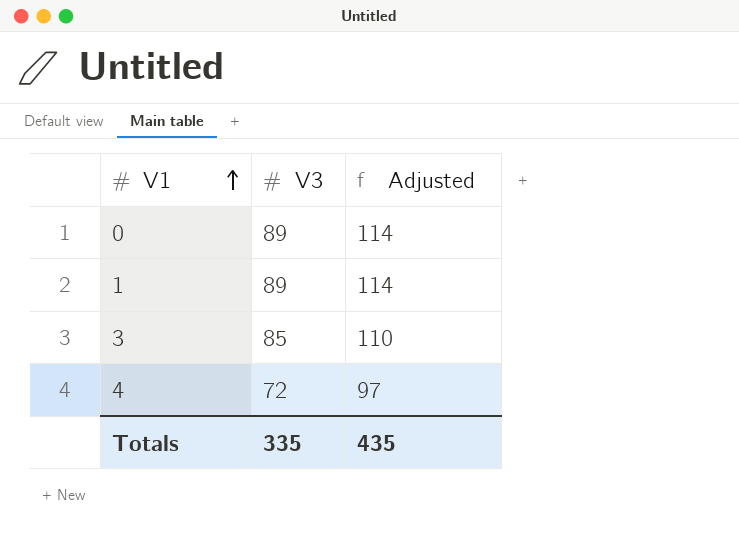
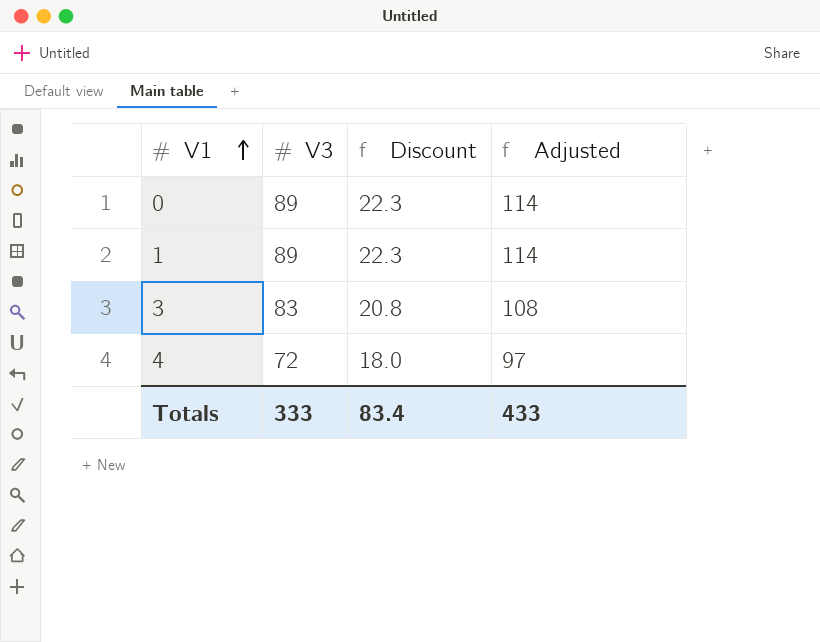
column Discount | formula: none -> [V3] * 0.25
3 | V3: 85 -> 83
3 | Adjusted: 110 -> 108
Totals | V3: 335 -> 333
Totals | Adjusted: 435 -> 433

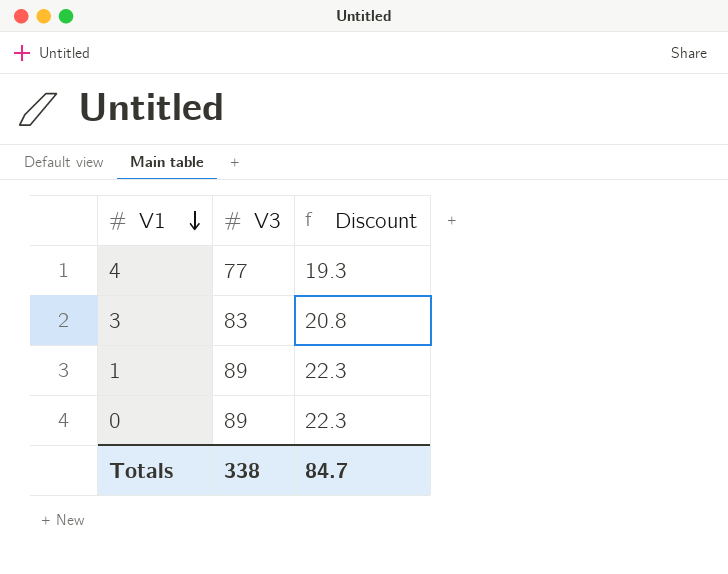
row order: V1 ascending -> V1 descending
column Adjusted | formula: [V3] + 25 -> none
4 | V3: 72 -> 77
4 | Discount: 18.0 -> 19.3
Totals | V3: 333 -> 338
Totals | Discount: 83.4 -> 84.7

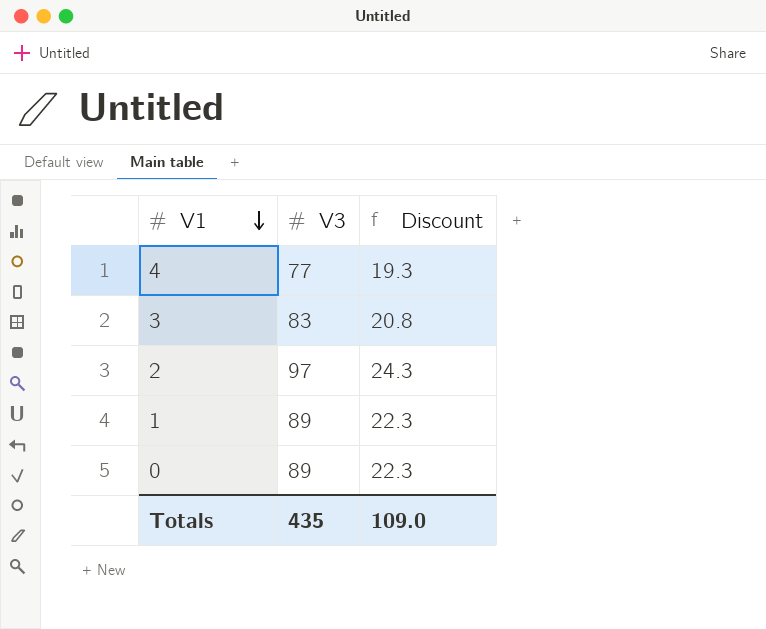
row 2: none -> 97 | 24.3
Totals | V3: 338 -> 435
Totals | Discount: 84.7 -> 109.0

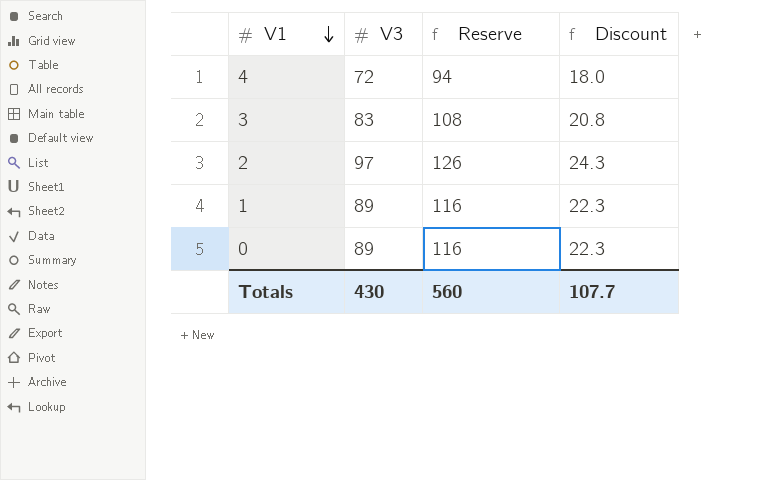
column Reserve | formula: none -> [V3] * 1.3
4 | V3: 77 -> 72
4 | Discount: 19.3 -> 18.0
Totals | V3: 435 -> 430
Totals | Discount: 109.0 -> 107.7

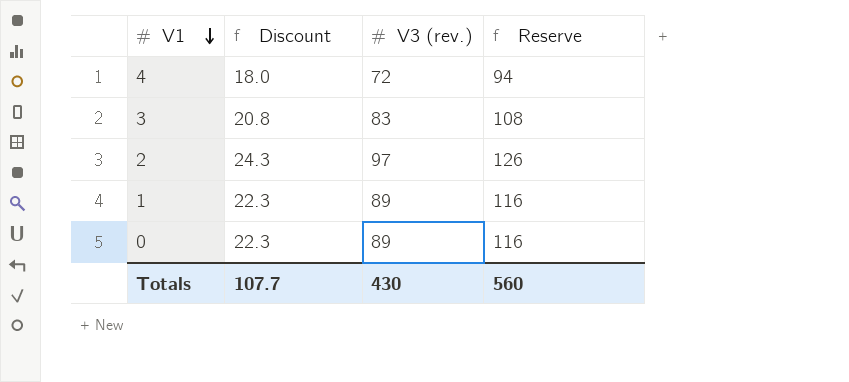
column Discount | position: 4 -> 2
column name: V3 -> V3 (rev.)

